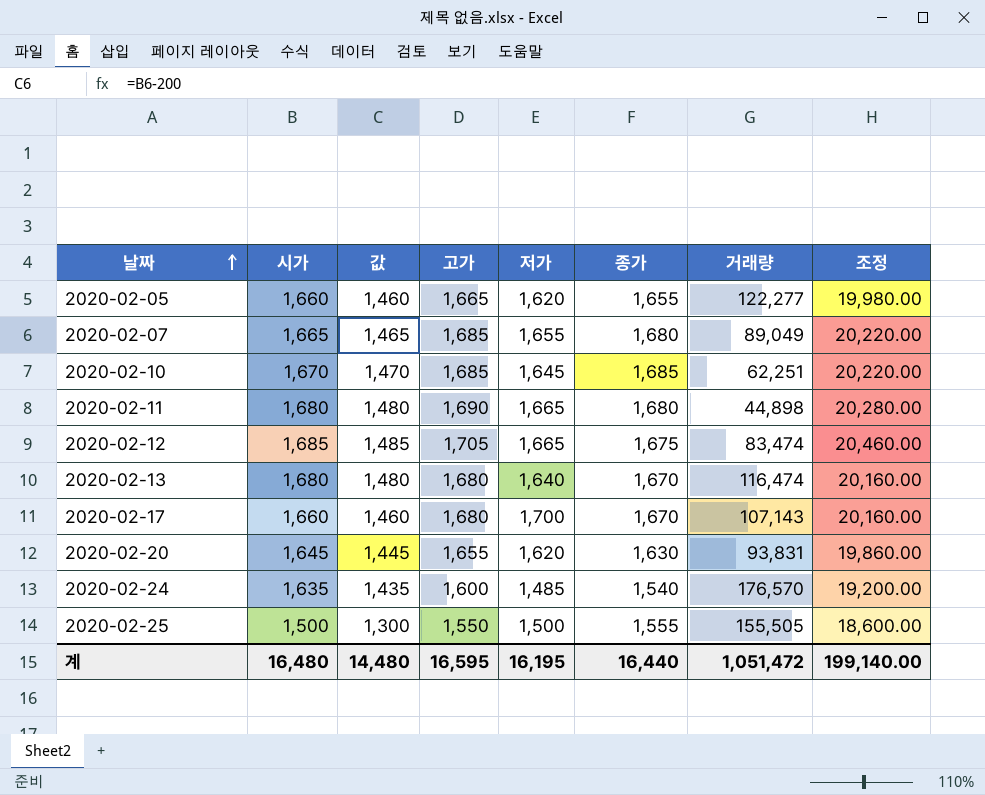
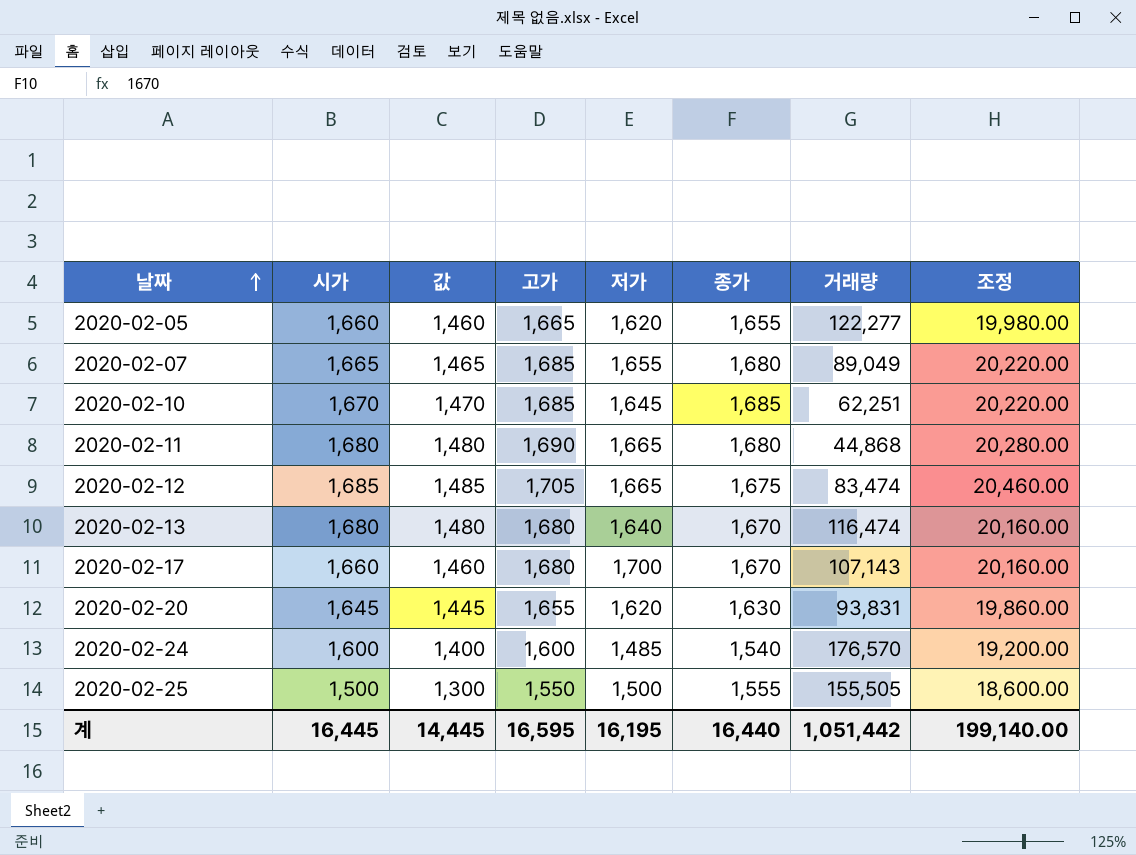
2020-02-11 | 거래량: 44,898 -> 44,868
2020-02-24 | 시가: 1,635 -> 1,600
2020-02-24 | 값: 1,435 -> 1,400
계 | 시가: 16,480 -> 16,445
계 | 값: 14,480 -> 14,445
계 | 거래량: 1,051,472 -> 1,051,442

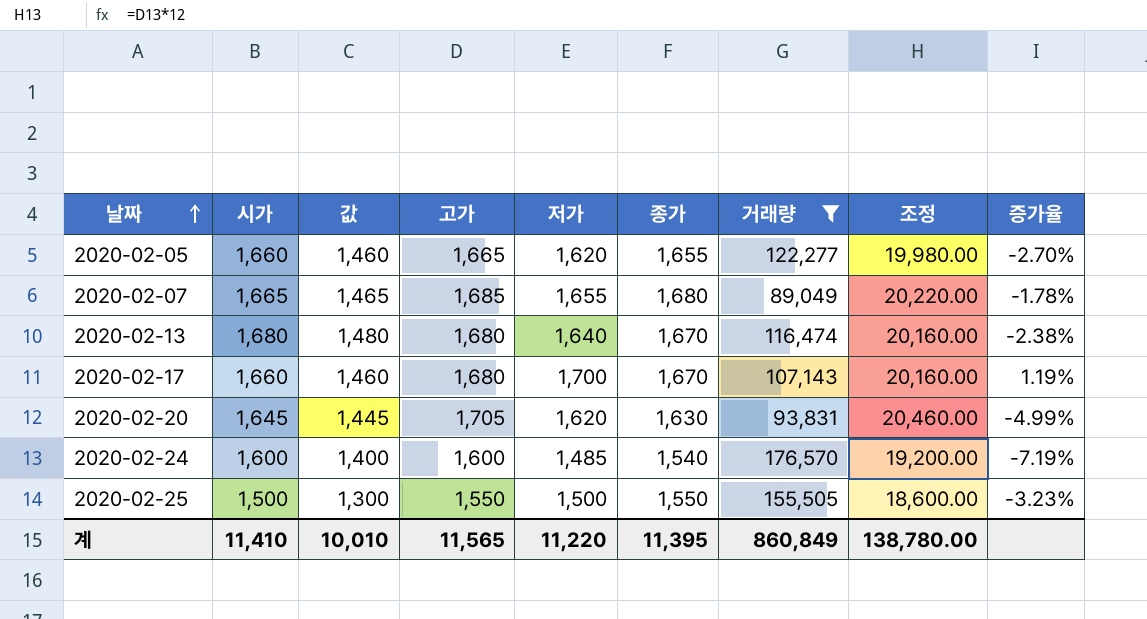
filter: none -> 거래량 >= 89,049
column 증가율 | formula: none -> ([저가] - [고가]) / [고가]
2020-02-20 | 고가: 1,655 -> 1,705
2020-02-20 | 조정: 19,860.00 -> 20,460.00
2020-02-25 | 종가: 1,555 -> 1,550
계 | 시가: 16,445 -> 11,410
계 | 값: 14,445 -> 10,010
계 | 고가: 16,595 -> 11,565
계 | 저가: 16,195 -> 11,220
계 | 종가: 16,440 -> 11,395
계 | 거래량: 1,051,442 -> 860,849
계 | 조정: 199,140.00 -> 138,780.00

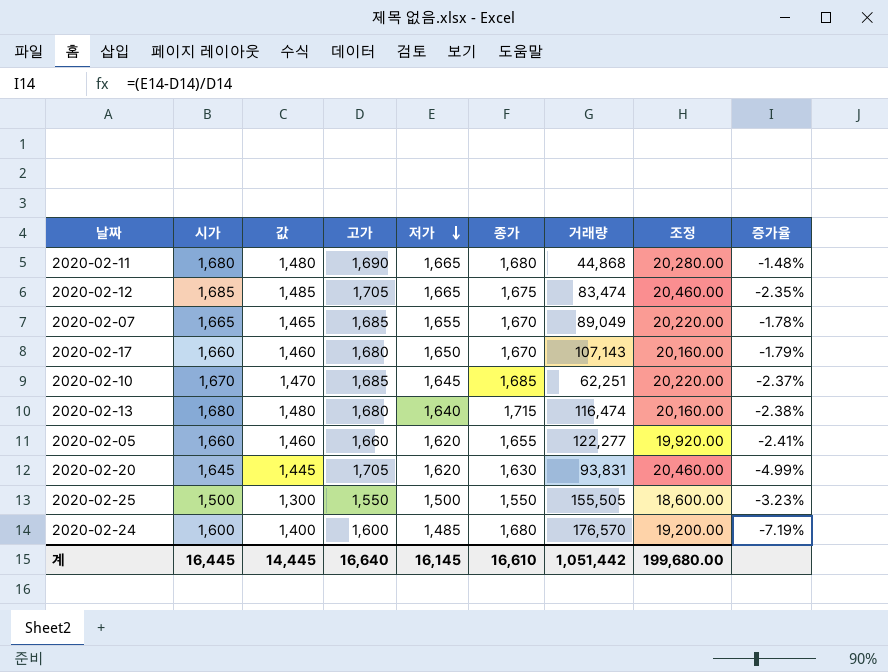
filter: 거래량 >= 89,049 -> none
row order: 날짜 ascending -> 저가 descending
2020-02-07 | 종가: 1,680 -> 1,670
2020-02-17 | 저가: 1,700 -> 1,650
2020-02-17 | 증가율: 1.19% -> -1.79%
2020-02-13 | 종가: 1,670 -> 1,715
2020-02-05 | 고가: 1,665 -> 1,660
2020-02-05 | 조정: 19,980.00 -> 19,920.00
2020-02-05 | 증가율: -2.70% -> -2.41%
2020-02-24 | 종가: 1,540 -> 1,680
계 | 시가: 11,410 -> 16,445
계 | 값: 10,010 -> 14,445
계 | 고가: 11,565 -> 16,640
계 | 저가: 11,220 -> 16,145
계 | 종가: 11,395 -> 16,610
계 | 거래량: 860,849 -> 1,051,442
계 | 조정: 138,780.00 -> 199,680.00

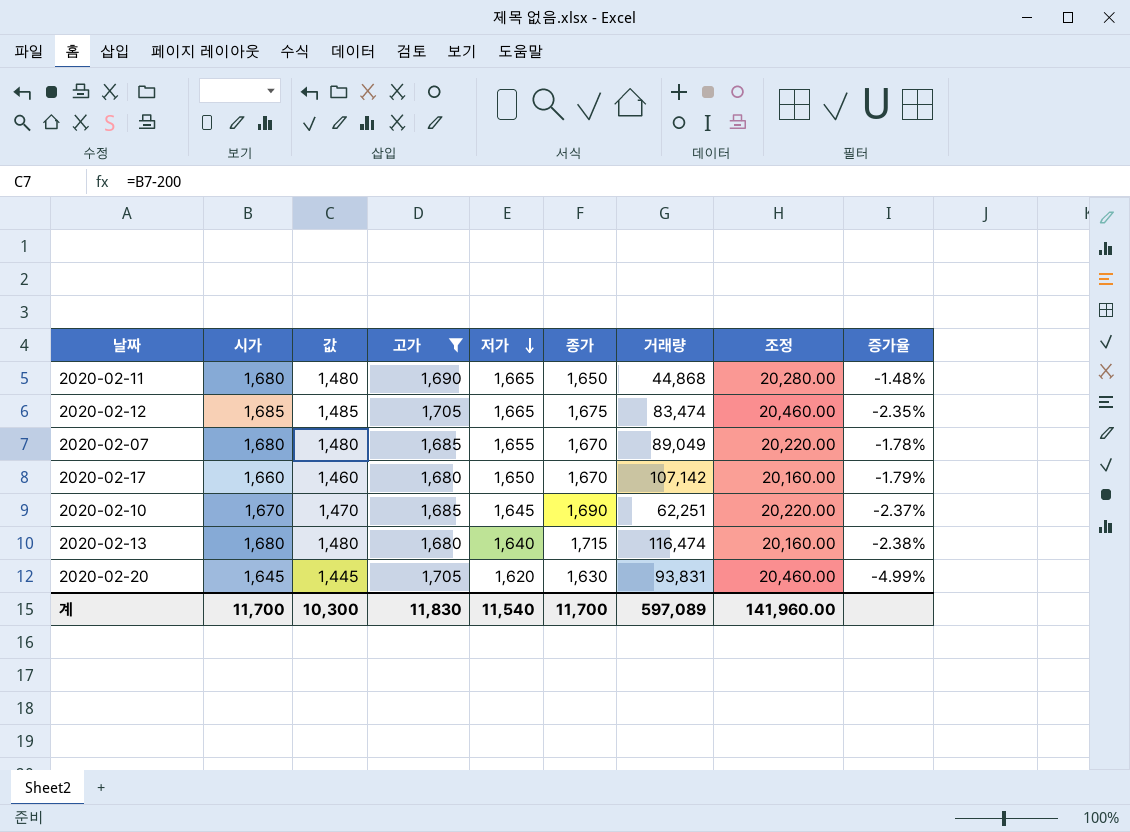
filter: none -> 고가 >= 1,680
2020-02-11 | 종가: 1,680 -> 1,650
2020-02-07 | 시가: 1,665 -> 1,680
2020-02-07 | 값: 1,465 -> 1,480
2020-02-17 | 거래량: 107,143 -> 107,142
2020-02-10 | 종가: 1,685 -> 1,690
계 | 시가: 16,445 -> 11,700
계 | 값: 14,445 -> 10,300
계 | 고가: 16,640 -> 11,830
계 | 저가: 16,145 -> 11,540
계 | 종가: 16,610 -> 11,700
계 | 거래량: 1,051,442 -> 597,089
계 | 조정: 199,680.00 -> 141,960.00

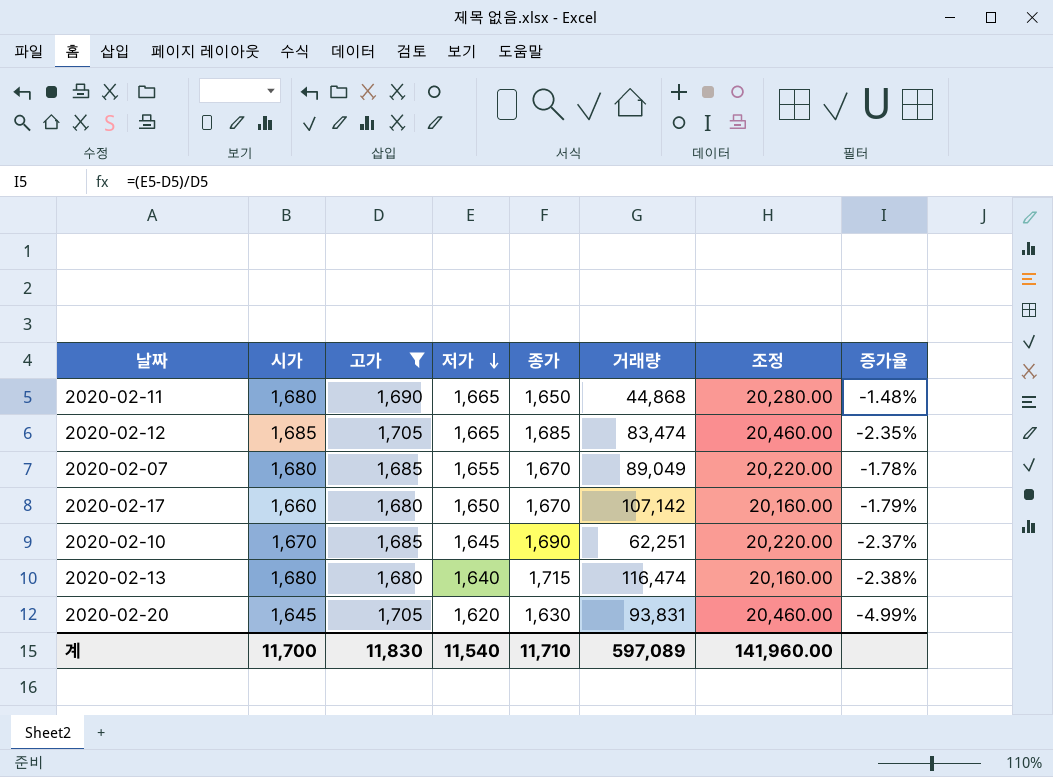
column 값 | formula: [시가] - 200 -> none
2020-02-12 | 종가: 1,675 -> 1,685
계 | 종가: 11,700 -> 11,710

